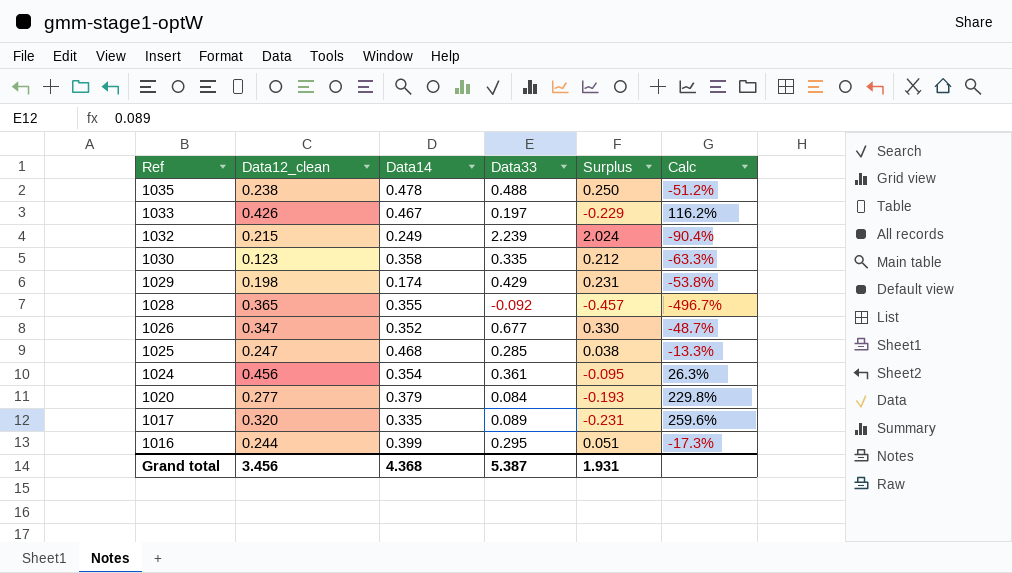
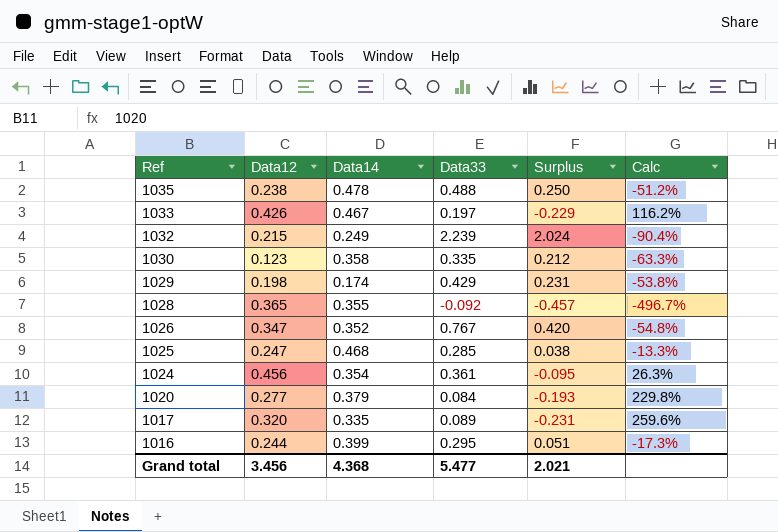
column name: Data12_clean -> Data12
1026 | Data33: 0.677 -> 0.767
1026 | Surplus: 0.330 -> 0.420
1026 | Calc: -48.7% -> -54.8%
Grand total | Data33: 5.387 -> 5.477
Grand total | Surplus: 1.931 -> 2.021

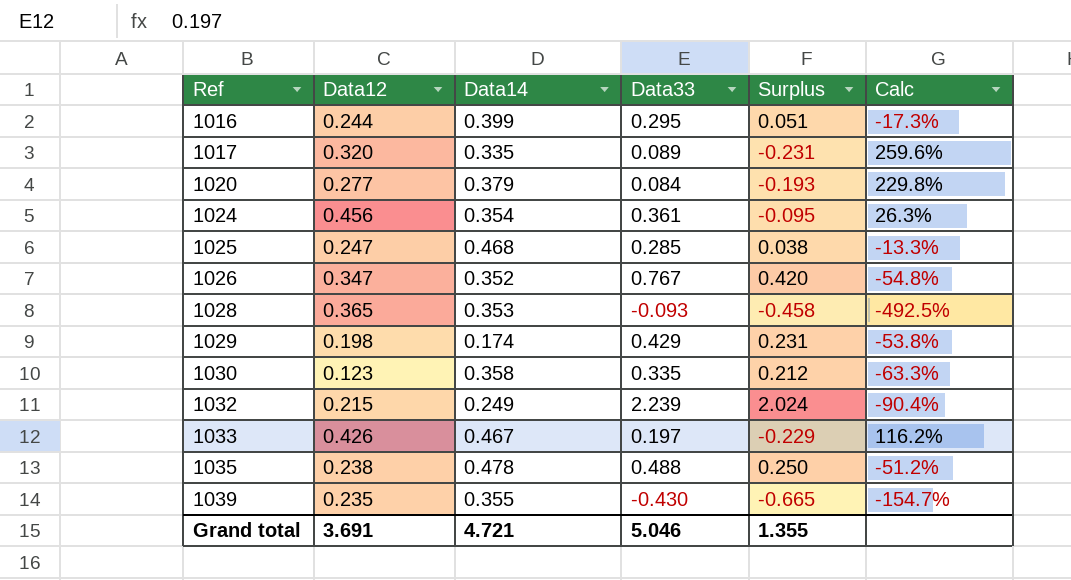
row order: Ref descending -> Ref ascending
1028 | Data14: 0.355 -> 0.353
1028 | Data33: -0.092 -> -0.093
1028 | Surplus: -0.457 -> -0.458
1028 | Calc: -496.7% -> -492.5%
row 1039: none -> 0.235 | 0.355 | -0.430 | -0.665 | -154.7%
Grand total | Data12: 3.456 -> 3.691
Grand total | Data14: 4.368 -> 4.721
Grand total | Data33: 5.477 -> 5.046
Grand total | Surplus: 2.021 -> 1.355

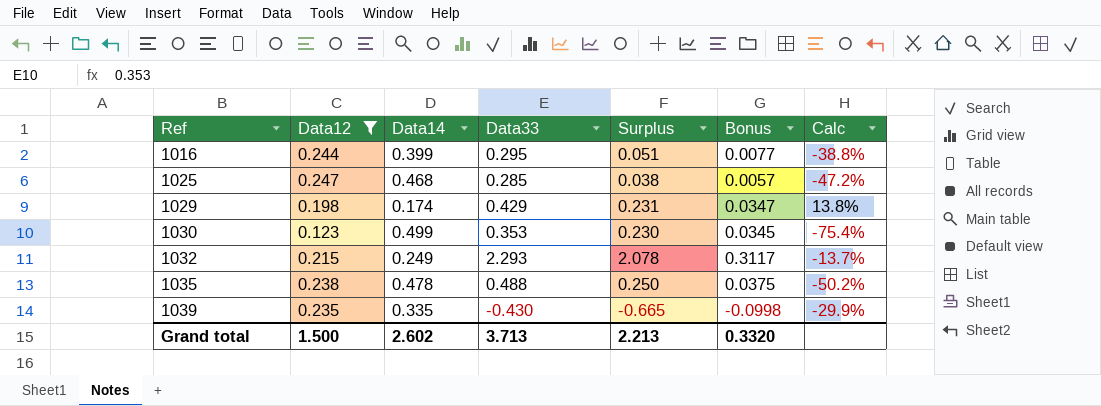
filter: none -> Data12 <= 0.247
column Bonus | formula: none -> [Surplus] * 0.15
column Calc | formula: ([Data12] - [Data33]) / [Data33] -> ([Data12] - [Data14]) / [Data14]
1030 | Data14: 0.358 -> 0.499
1030 | Data33: 0.335 -> 0.353
1030 | Surplus: 0.212 -> 0.230
1032 | Data33: 2.239 -> 2.293
1032 | Surplus: 2.024 -> 2.078
1039 | Data14: 0.355 -> 0.335
Grand total | Data12: 3.691 -> 1.500
Grand total | Data14: 4.721 -> 2.602
Grand total | Data33: 5.046 -> 3.713
Grand total | Surplus: 1.355 -> 2.213

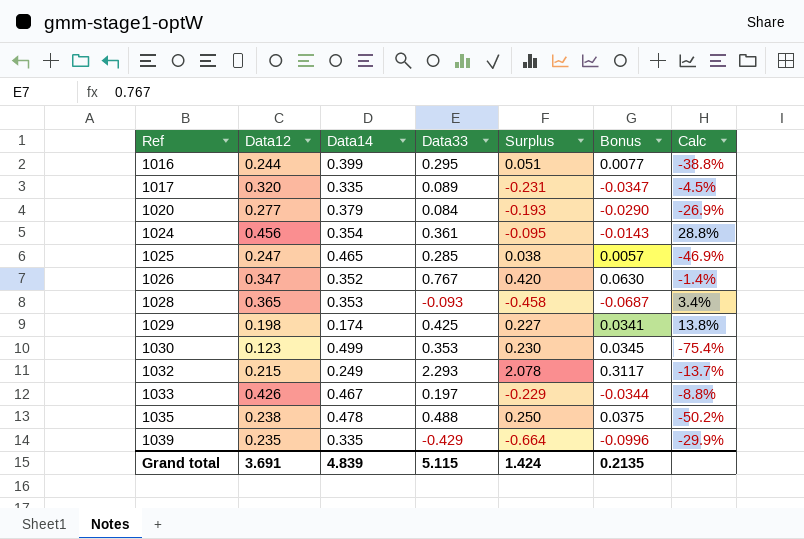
filter: Data12 <= 0.247 -> none
1025 | Data14: 0.468 -> 0.465
1025 | Calc: -47.2% -> -46.9%
1029 | Data33: 0.429 -> 0.425
1029 | Surplus: 0.231 -> 0.227
1029 | Bonus: 0.0347 -> 0.0341
1039 | Data33: -0.430 -> -0.429
1039 | Surplus: -0.665 -> -0.664
1039 | Bonus: -0.0998 -> -0.0996
Grand total | Data12: 1.500 -> 3.691
Grand total | Data14: 2.602 -> 4.839
Grand total | Data33: 3.713 -> 5.115
Grand total | Surplus: 2.213 -> 1.424
Grand total | Bonus: 0.3320 -> 0.2135

